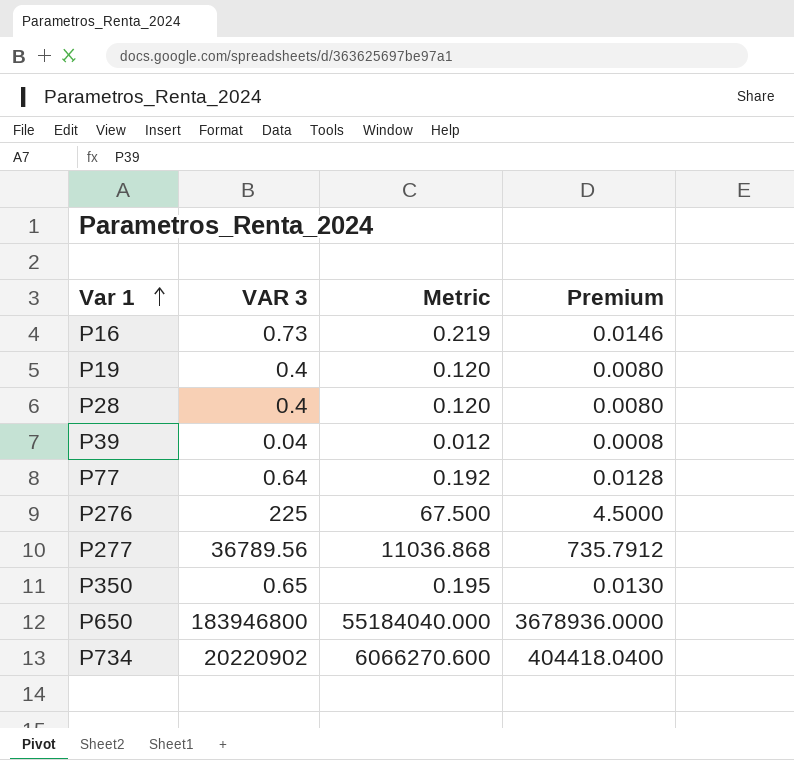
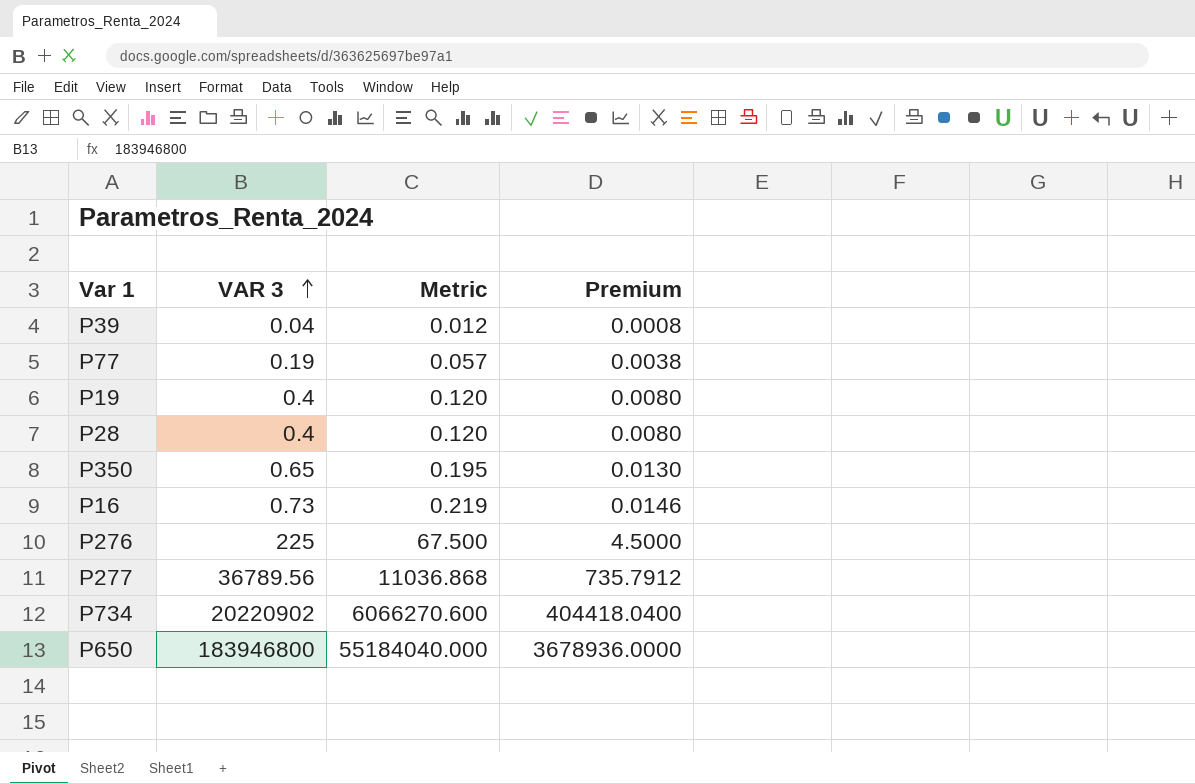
row order: Var 1 ascending -> VAR 3 ascending
P77 | VAR 3: 0.64 -> 0.19
P77 | Metric: 0.192 -> 0.057
P77 | Premium: 0.0128 -> 0.0038

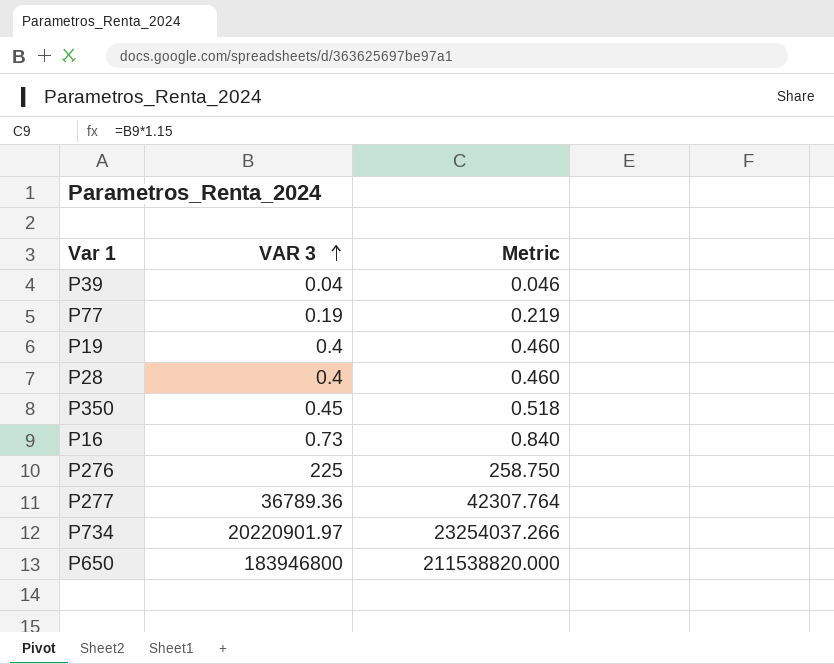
column Premium | formula: [VAR 3] * 0.02 -> none
column Metric | formula: [VAR 3] * 0.3 -> [VAR 3] * 1.15
P350 | VAR 3: 0.65 -> 0.45
P277 | VAR 3: 36789.56 -> 36789.36
P734 | VAR 3: 20220902 -> 20220901.97

